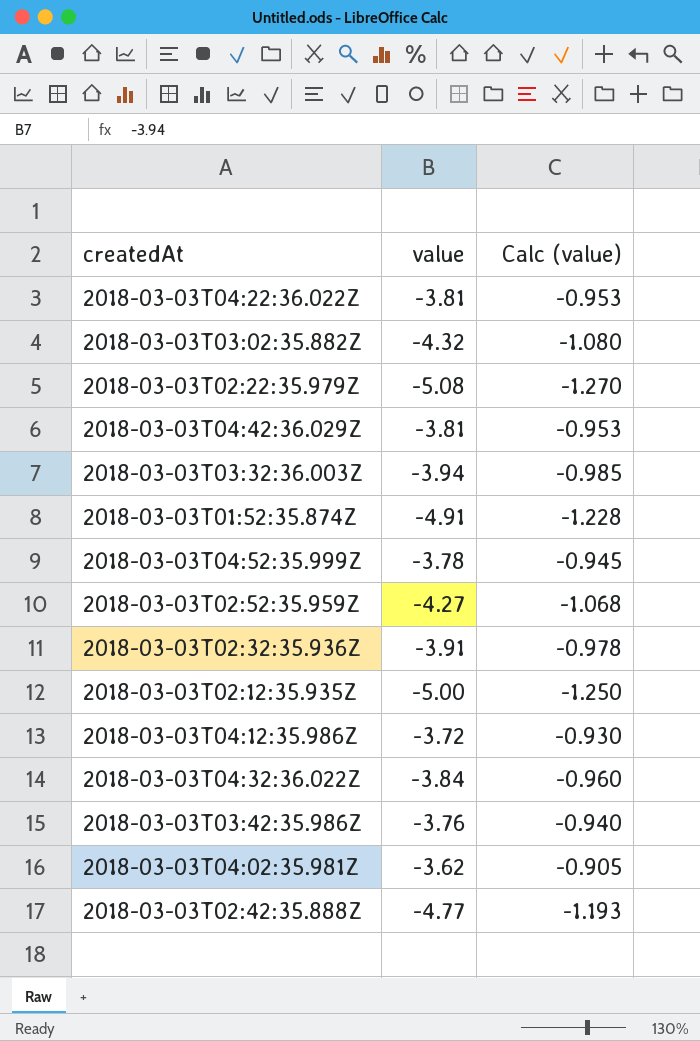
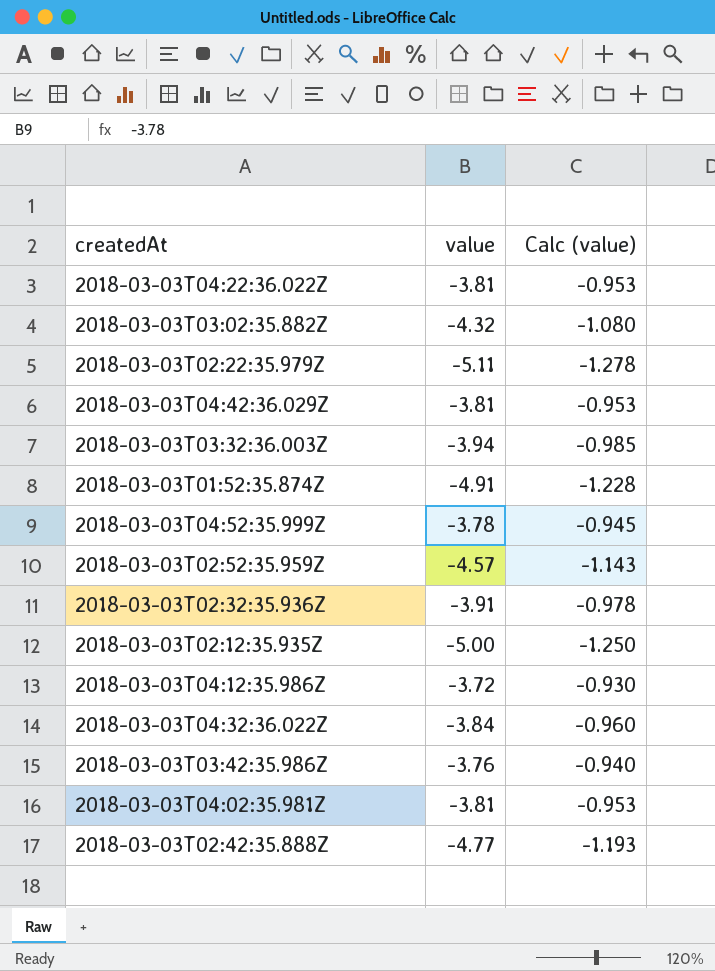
2018-03-03T02:22:35.979Z | value: -5.08 -> -5.11
2018-03-03T02:22:35.979Z | Calc (value): -1.270 -> -1.278
2018-03-03T02:52:35.959Z | value: -4.27 -> -4.57
2018-03-03T02:52:35.959Z | Calc (value): -1.068 -> -1.143
2018-03-03T04:02:35.981Z | value: -3.62 -> -3.81
2018-03-03T04:02:35.981Z | Calc (value): -0.905 -> -0.953

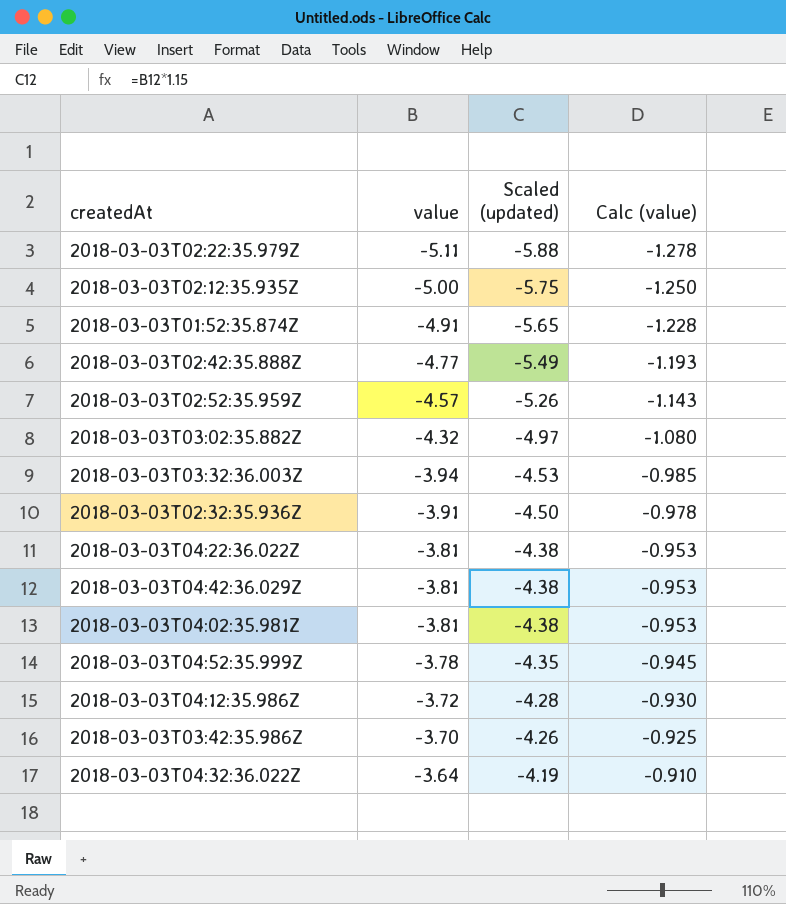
row order: none -> value ascending
column Scaled (updated) | formula: none -> [value] * 1.15
2018-03-03T03:42:35.986Z | value: -3.76 -> -3.70
2018-03-03T03:42:35.986Z | Calc (value): -0.940 -> -0.925
2018-03-03T04:32:36.022Z | value: -3.84 -> -3.64
2018-03-03T04:32:36.022Z | Calc (value): -0.960 -> -0.910

